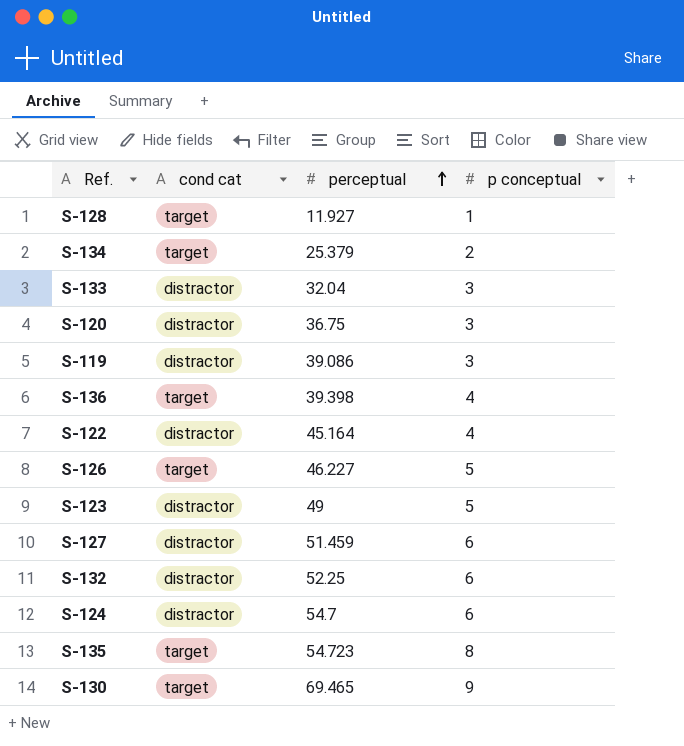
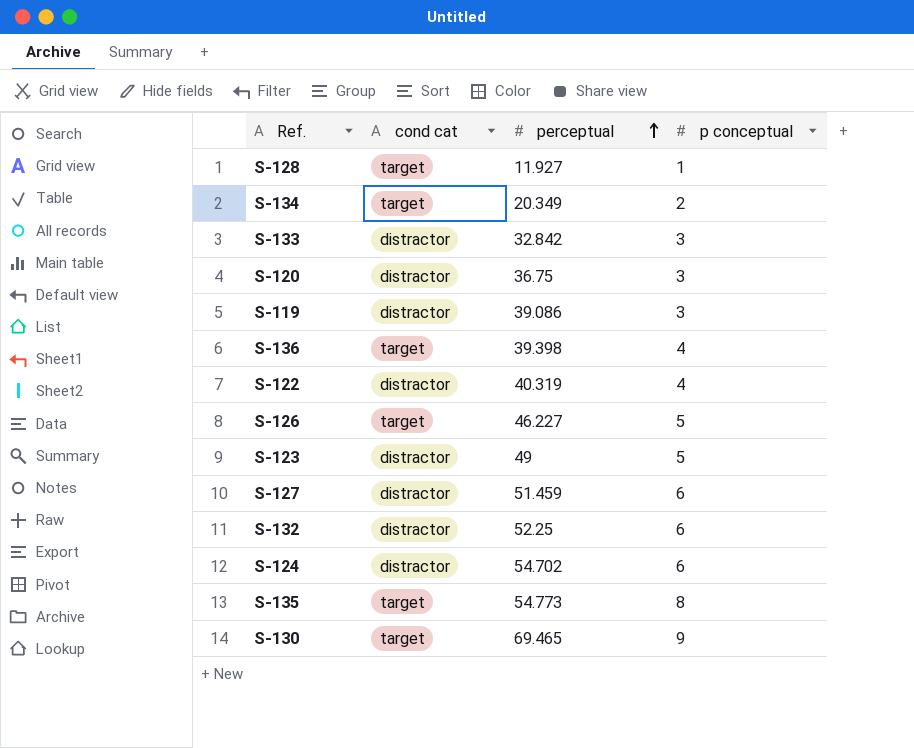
S-134 | perceptual: 25.379 -> 20.349
S-133 | perceptual: 32.04 -> 32.842
S-122 | perceptual: 45.164 -> 40.319
S-124 | perceptual: 54.7 -> 54.702
S-135 | perceptual: 54.723 -> 54.773

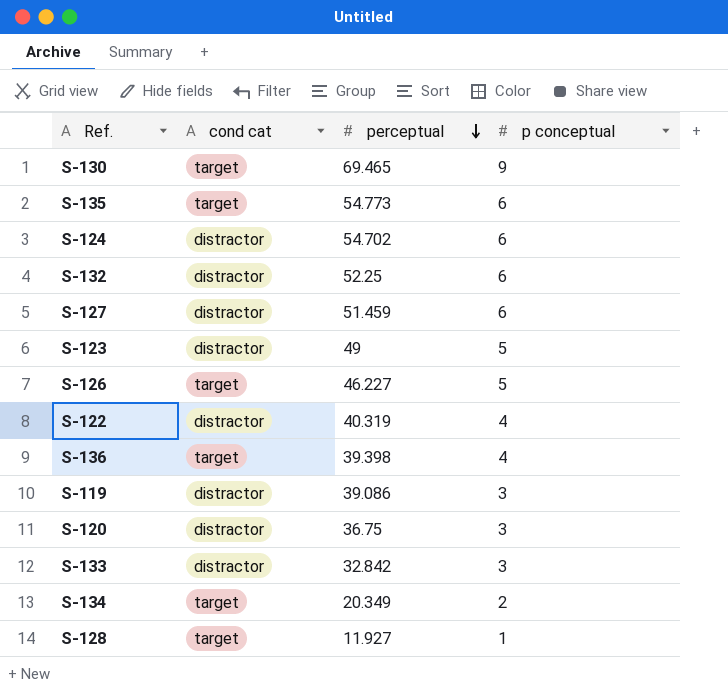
row order: perceptual ascending -> perceptual descending
S-135 | p conceptual: 8 -> 6

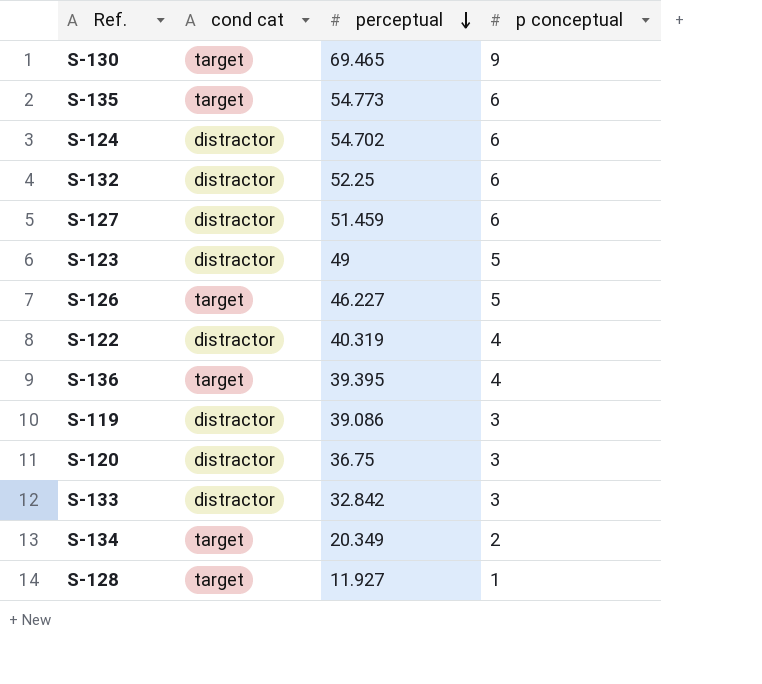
S-136 | perceptual: 39.398 -> 39.395

